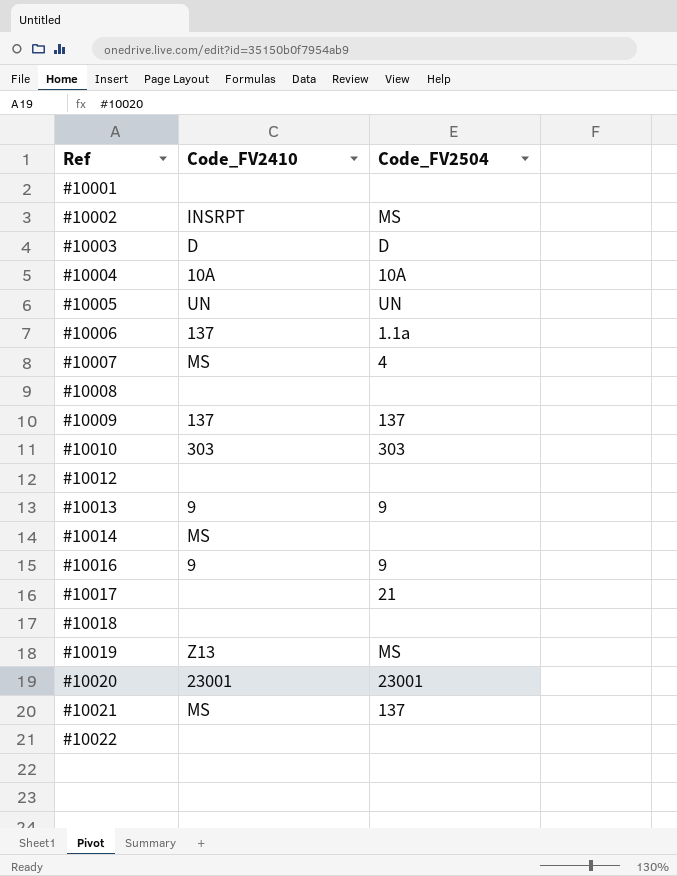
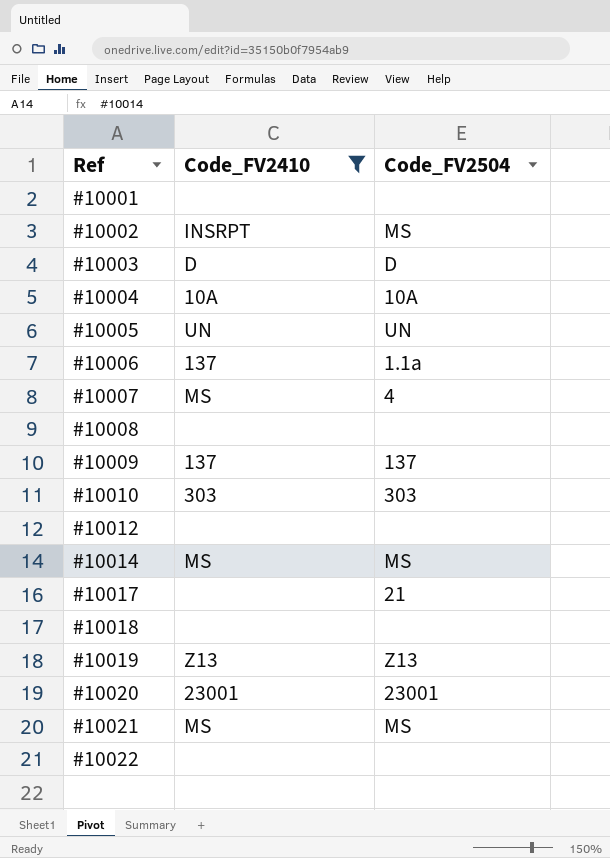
filter: none -> Code_FV2410 != 9
#10014 | Code_FV2504: none -> MS
#10019 | Code_FV2504: MS -> Z13
#10021 | Code_FV2504: 137 -> MS

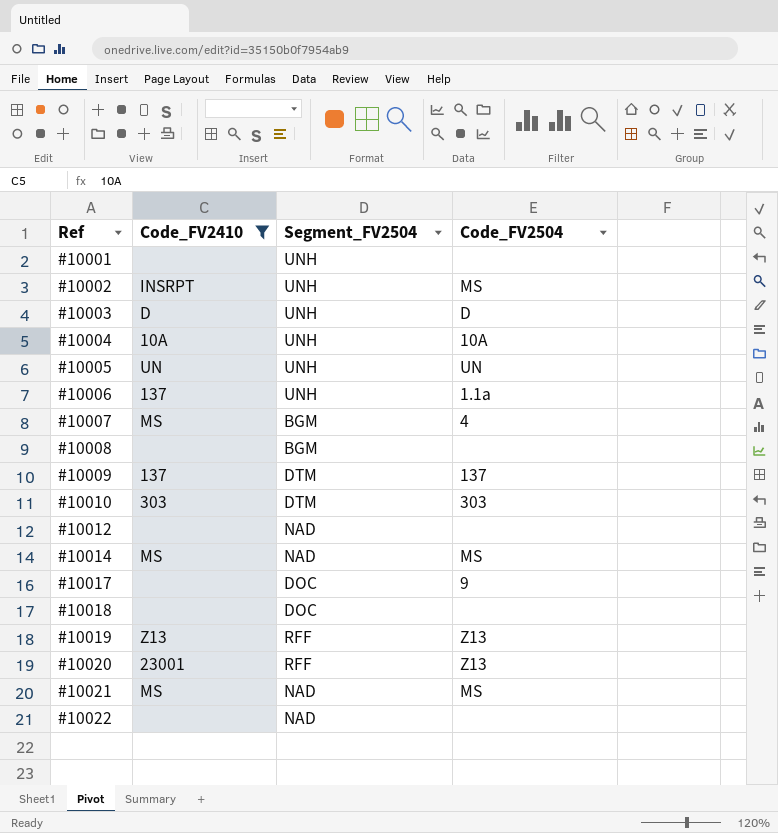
column Segment_FV2504 | position: none -> 3
#10017 | Code_FV2504: 21 -> 9
#10020 | Code_FV2504: 23001 -> Z13

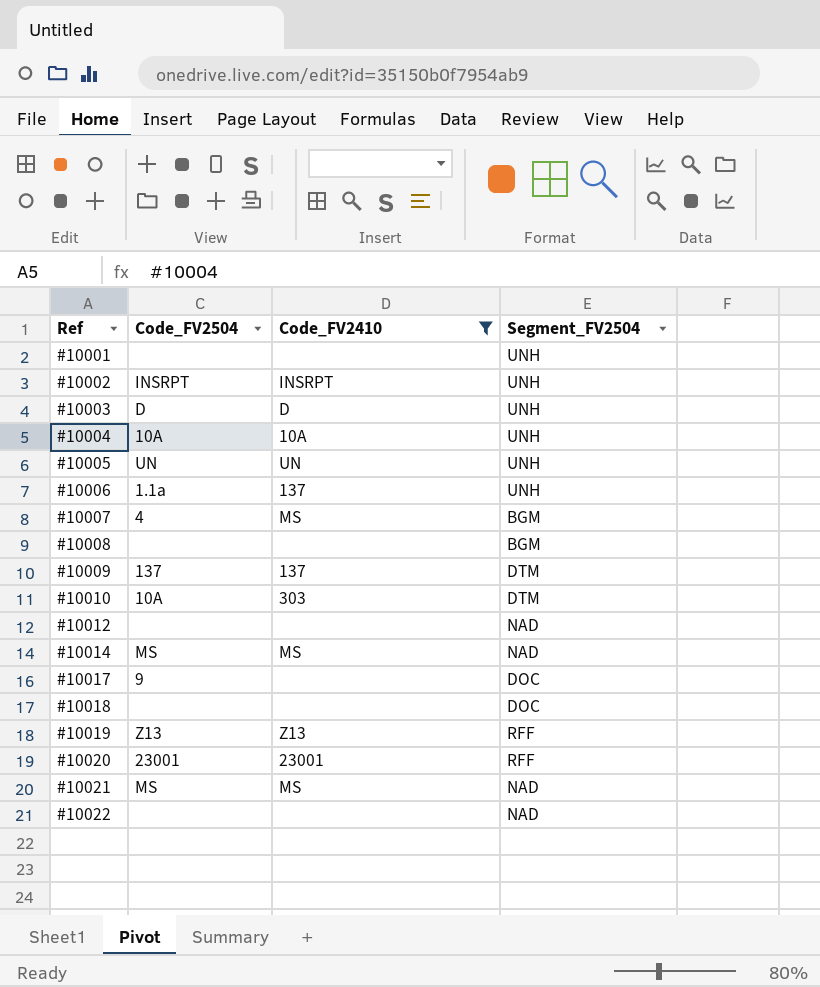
column Code_FV2504 | position: 4 -> 2
#10002 | Code_FV2504: MS -> INSRPT
#10010 | Code_FV2504: 303 -> 10A
#10020 | Code_FV2504: Z13 -> 23001

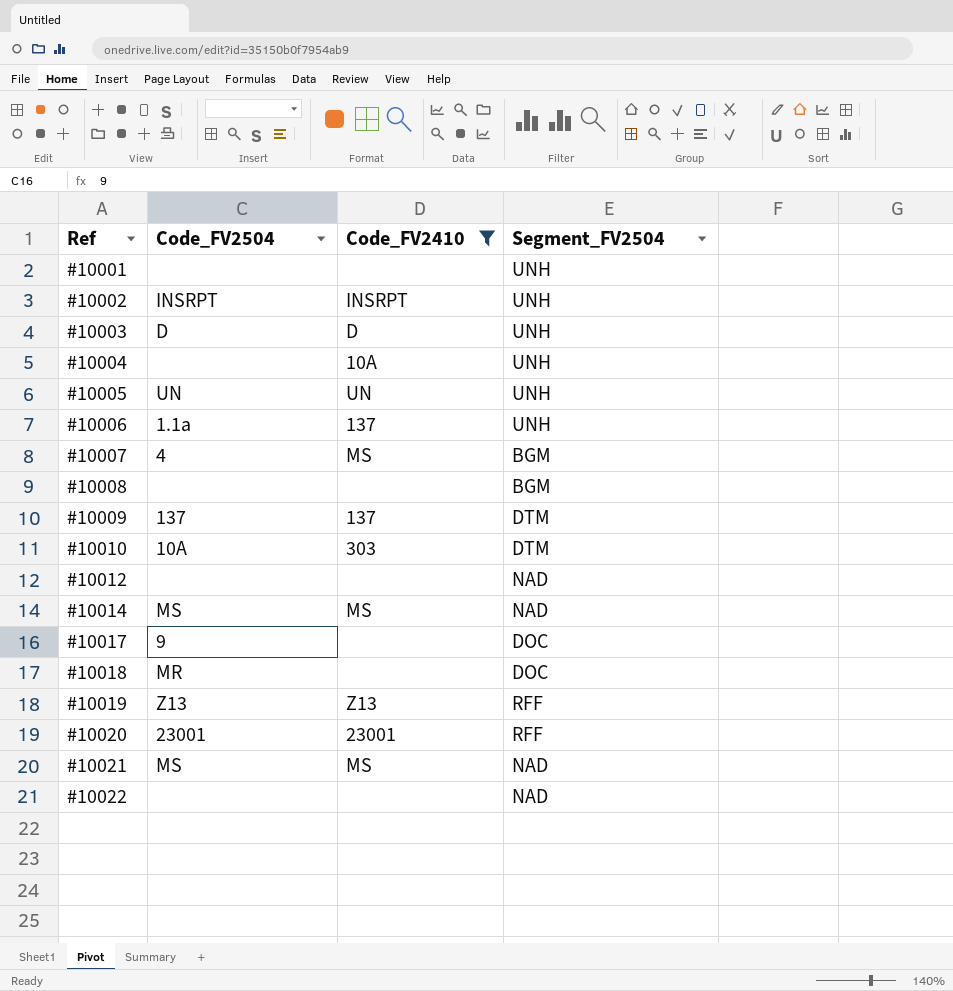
#10004 | Code_FV2504: 10A -> none
#10018 | Code_FV2504: none -> MR

